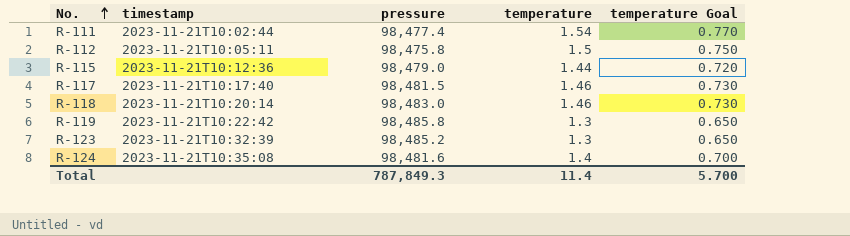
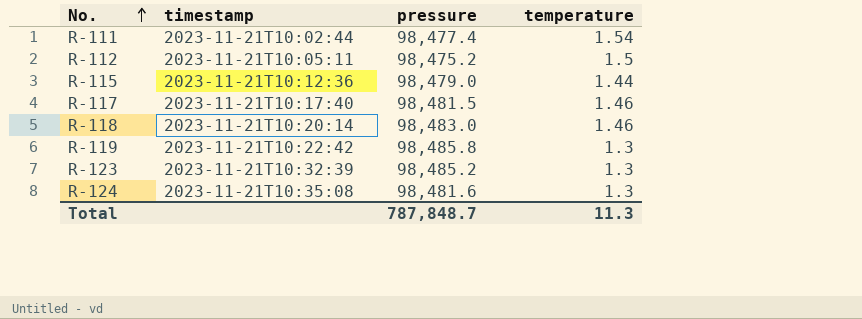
column temperature Goal | formula: [temperature] * 0.5 -> none
R-112 | pressure: 98,475.8 -> 98,475.2
R-124 | temperature: 1.4 -> 1.3
Total | pressure: 787,849.3 -> 787,848.7
Total | temperature: 11.4 -> 11.3

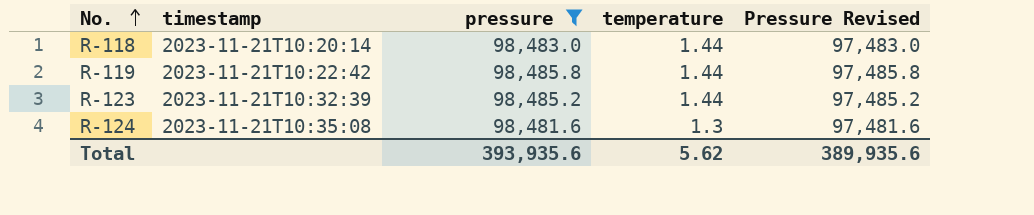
filter: none -> pressure >= 98,481.6
column Pressure Revised | formula: none -> [pressure] - 1000
R-118 | temperature: 1.46 -> 1.44
R-119 | temperature: 1.3 -> 1.44
R-123 | temperature: 1.3 -> 1.44
Total | pressure: 787,848.7 -> 393,935.6
Total | temperature: 11.3 -> 5.62

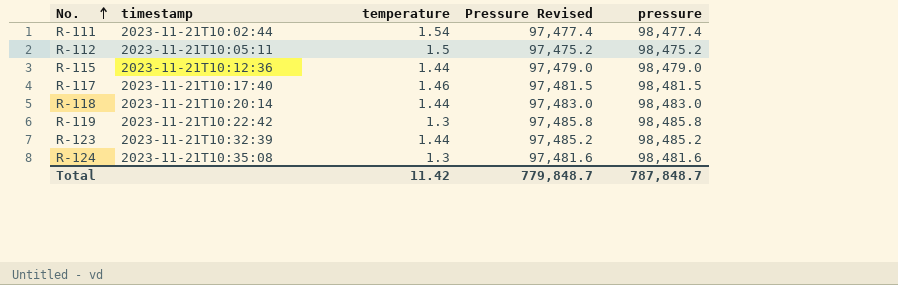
filter: pressure >= 98,481.6 -> none
column pressure | position: 3 -> 5
R-119 | temperature: 1.44 -> 1.3
Total | temperature: 5.62 -> 11.42
Total | Pressure Revised: 389,935.6 -> 779,848.7
Total | pressure: 393,935.6 -> 787,848.7

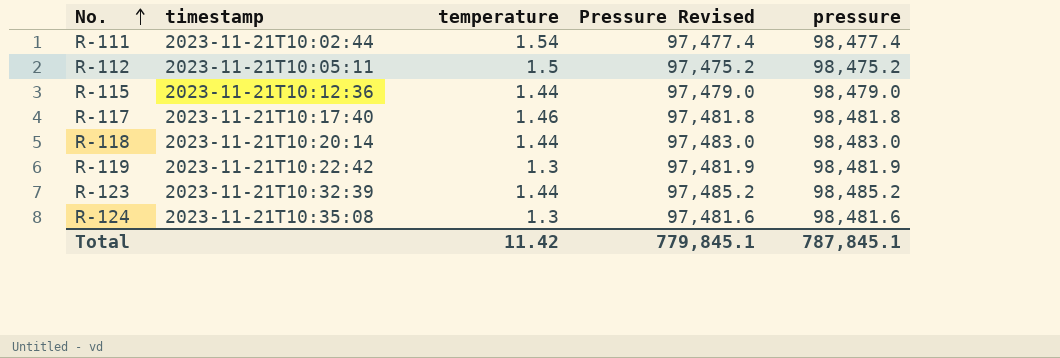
R-117 | Pressure Revised: 97,481.5 -> 97,481.8
R-117 | pressure: 98,481.5 -> 98,481.8
R-119 | Pressure Revised: 97,485.8 -> 97,481.9
R-119 | pressure: 98,485.8 -> 98,481.9
Total | Pressure Revised: 779,848.7 -> 779,845.1
Total | pressure: 787,848.7 -> 787,845.1

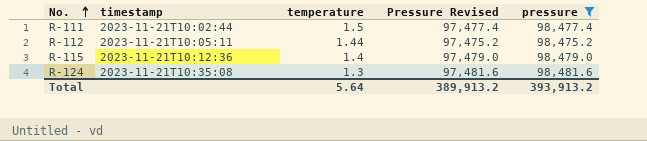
filter: none -> pressure <= 98,481.6
R-111 | temperature: 1.54 -> 1.5
R-112 | temperature: 1.5 -> 1.44
R-115 | temperature: 1.44 -> 1.4
Total | temperature: 11.42 -> 5.64
Total | Pressure Revised: 779,845.1 -> 389,913.2
Total | pressure: 787,845.1 -> 393,913.2

